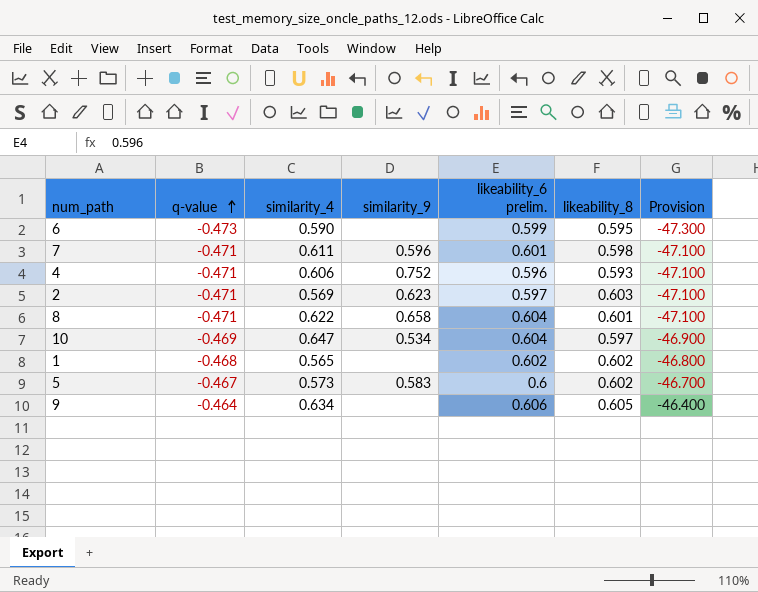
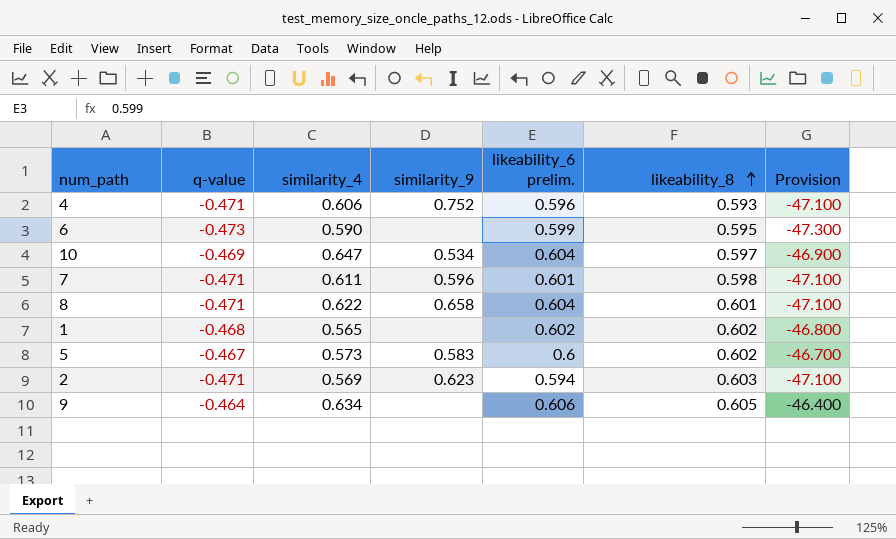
row order: q-value ascending -> likeability_8 ascending
2 | likeability_6 prelim.: 0.597 -> 0.594

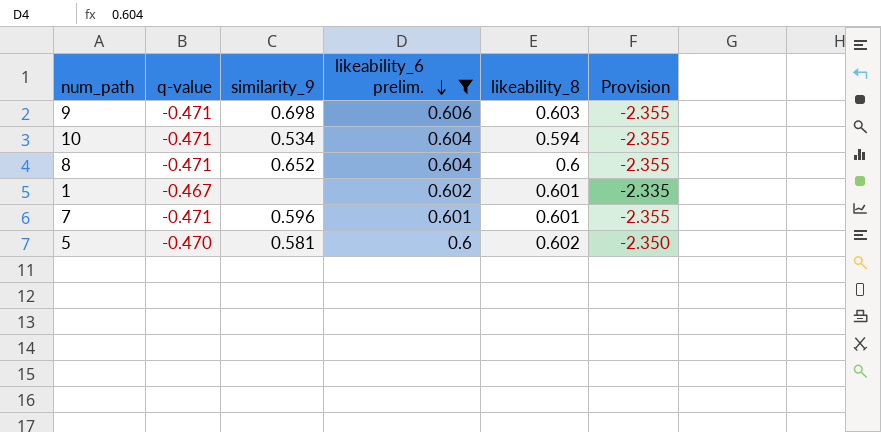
filter: none -> likeability_6 prelim. >= 0.6
row order: likeability_8 ascending -> likeability_6 prelim. descending
column similarity_4 | position: 3 -> none
column Provision | formula: [q-value] * 100 -> [q-value] * 5
9 | q-value: -0.464 -> -0.471
9 | similarity_9: none -> 0.698
9 | likeability_8: 0.605 -> 0.603
10 | q-value: -0.469 -> -0.471
10 | likeability_8: 0.597 -> 0.594
8 | similarity_9: 0.658 -> 0.652
8 | likeability_8: 0.601 -> 0.6
1 | q-value: -0.468 -> -0.467
1 | likeability_8: 0.602 -> 0.601
7 | likeability_8: 0.598 -> 0.601
5 | q-value: -0.467 -> -0.470
5 | similarity_9: 0.583 -> 0.581

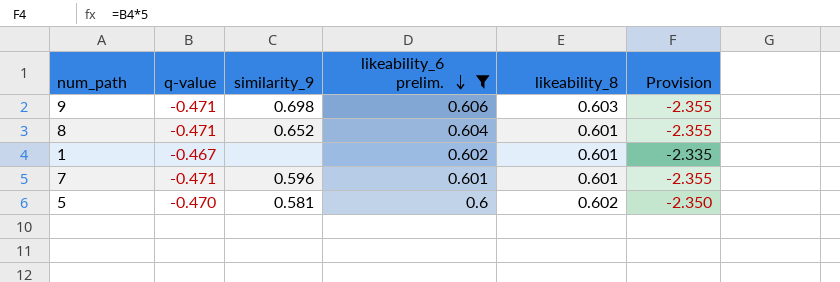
row 10: -0.471 | 0.534 | 0.604 | 0.594 | -2.355 -> none
8 | likeability_8: 0.6 -> 0.601

